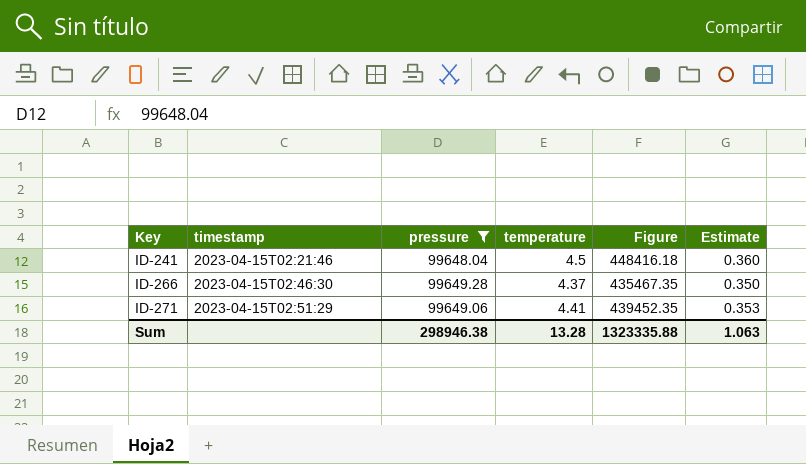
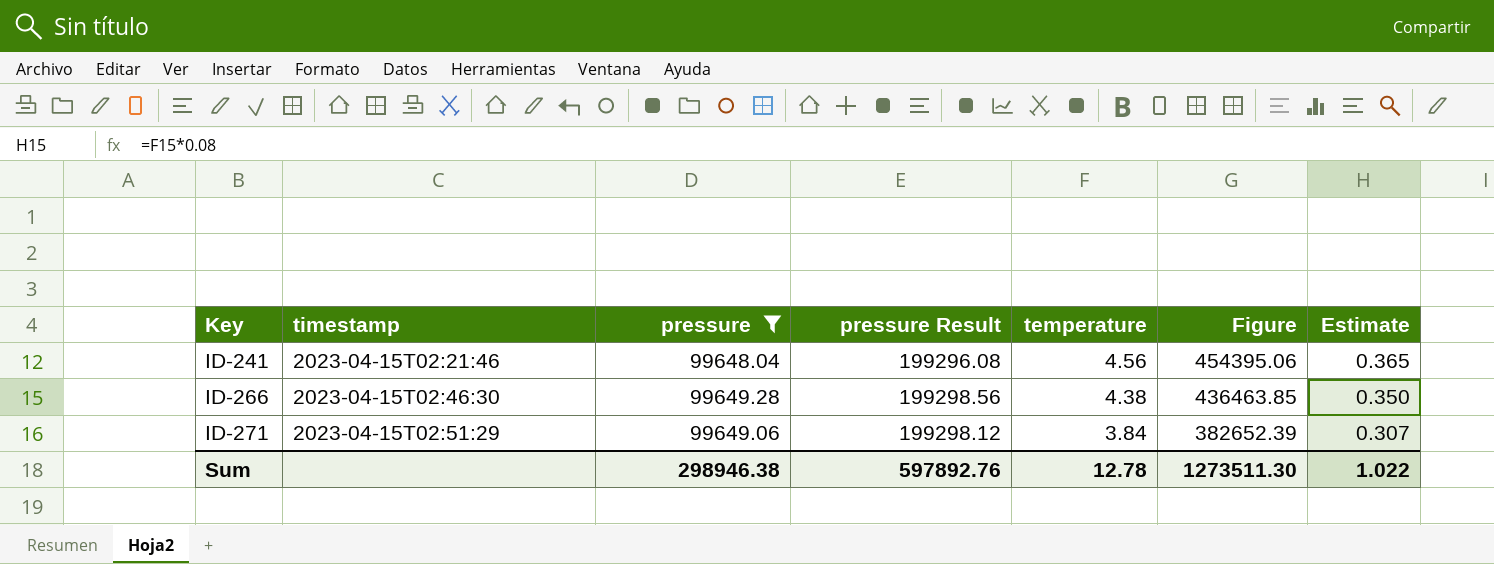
column pressure Result | formula: none -> [pressure] * 2
ID-241 | temperature: 4.5 -> 4.56
ID-241 | Figure: 448416.18 -> 454395.06
ID-241 | Estimate: 0.360 -> 0.365
ID-266 | temperature: 4.37 -> 4.38
ID-266 | Figure: 435467.35 -> 436463.85
ID-271 | temperature: 4.41 -> 3.84
ID-271 | Figure: 439452.35 -> 382652.39
ID-271 | Estimate: 0.353 -> 0.307
Sum | temperature: 13.28 -> 12.78
Sum | Figure: 1323335.88 -> 1273511.30
Sum | Estimate: 1.063 -> 1.022

